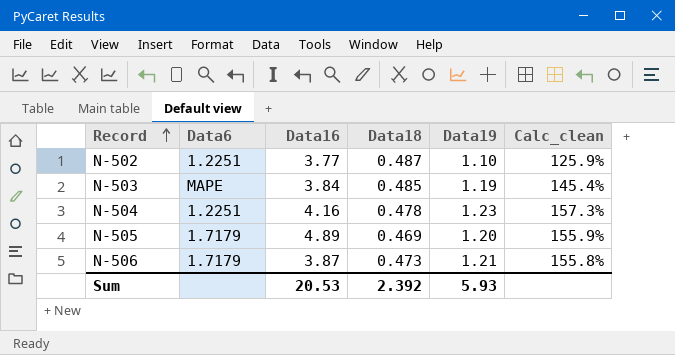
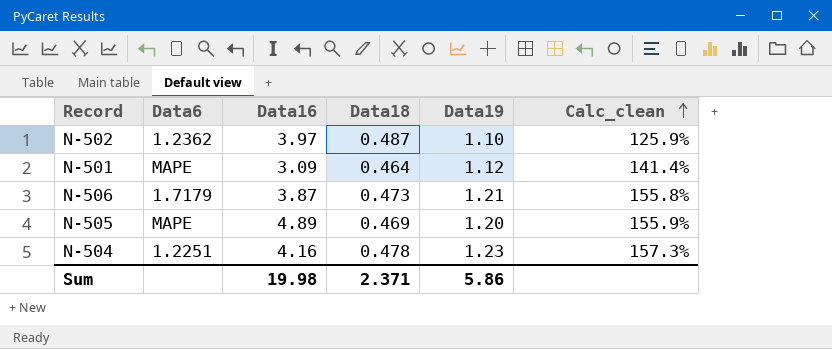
row order: Record ascending -> Calc_clean ascending
row N-503: MAPE | 3.84 | 0.485 | 1.19 | 145.4% -> none
N-502 | Data6: 1.2251 -> 1.2362
N-502 | Data16: 3.77 -> 3.97
row N-501: none -> MAPE | 3.09 | 0.464 | 1.12 | 141.4%
N-505 | Data6: 1.7179 -> MAPE
Sum | Data16: 20.53 -> 19.98
Sum | Data18: 2.392 -> 2.371
Sum | Data19: 5.93 -> 5.86

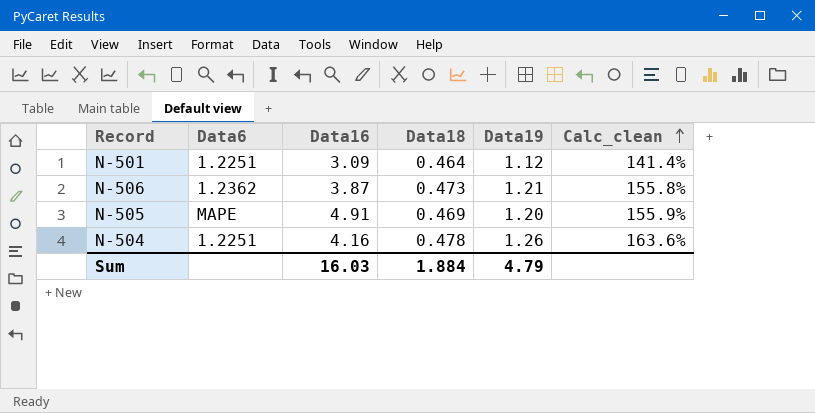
row N-502: 1.2362 | 3.97 | 0.487 | 1.10 | 125.9% -> none
N-501 | Data6: MAPE -> 1.2251
N-506 | Data6: 1.7179 -> 1.2362
N-505 | Data16: 4.89 -> 4.91
N-504 | Data19: 1.23 -> 1.26
N-504 | Calc_clean: 157.3% -> 163.6%
Sum | Data16: 19.98 -> 16.03
Sum | Data18: 2.371 -> 1.884
Sum | Data19: 5.86 -> 4.79

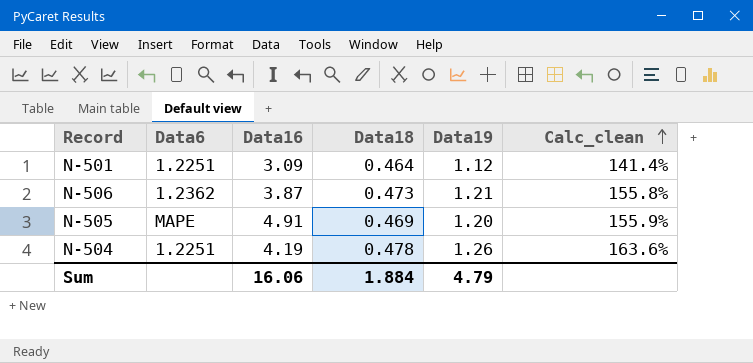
N-504 | Data16: 4.16 -> 4.19
Sum | Data16: 16.03 -> 16.06

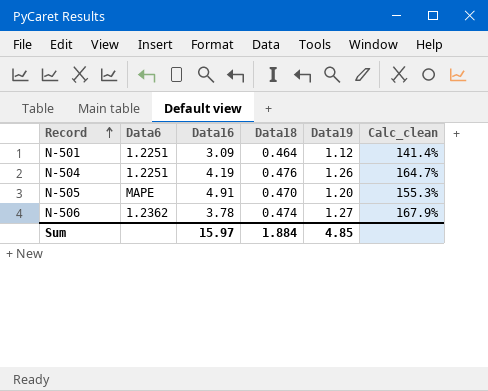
row order: Calc_clean ascending -> Record ascending
N-504 | Data18: 0.478 -> 0.476
N-504 | Calc_clean: 163.6% -> 164.7%
N-505 | Data18: 0.469 -> 0.470
N-505 | Calc_clean: 155.9% -> 155.3%
N-506 | Data16: 3.87 -> 3.78
N-506 | Data18: 0.473 -> 0.474
N-506 | Data19: 1.21 -> 1.27
N-506 | Calc_clean: 155.8% -> 167.9%
Sum | Data16: 16.06 -> 15.97
Sum | Data19: 4.79 -> 4.85

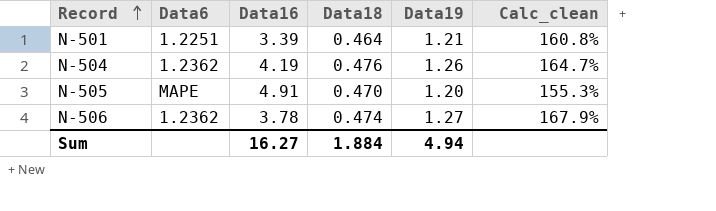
N-501 | Data16: 3.09 -> 3.39
N-501 | Data19: 1.12 -> 1.21
N-501 | Calc_clean: 141.4% -> 160.8%
N-504 | Data6: 1.2251 -> 1.2362
Sum | Data16: 15.97 -> 16.27
Sum | Data19: 4.85 -> 4.94

